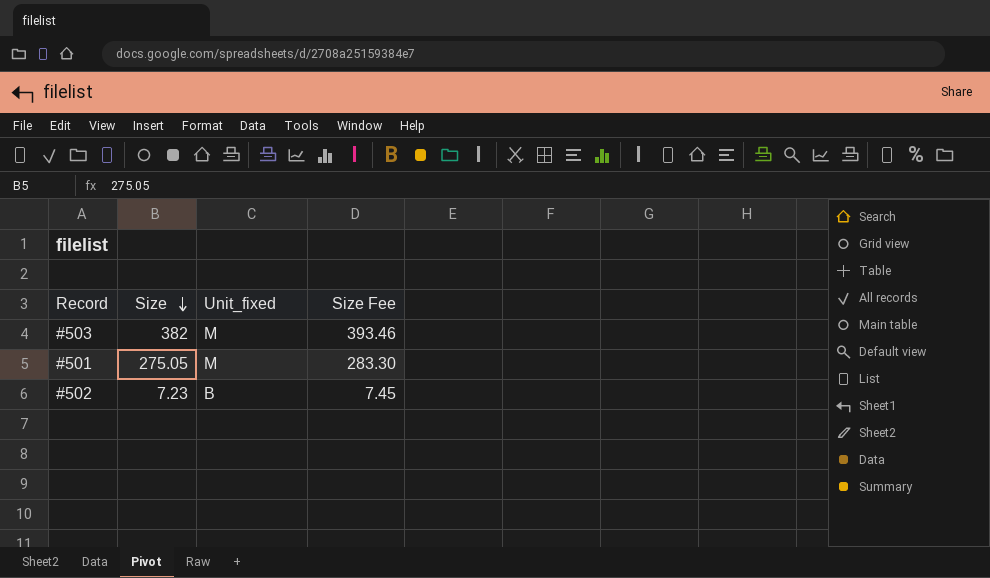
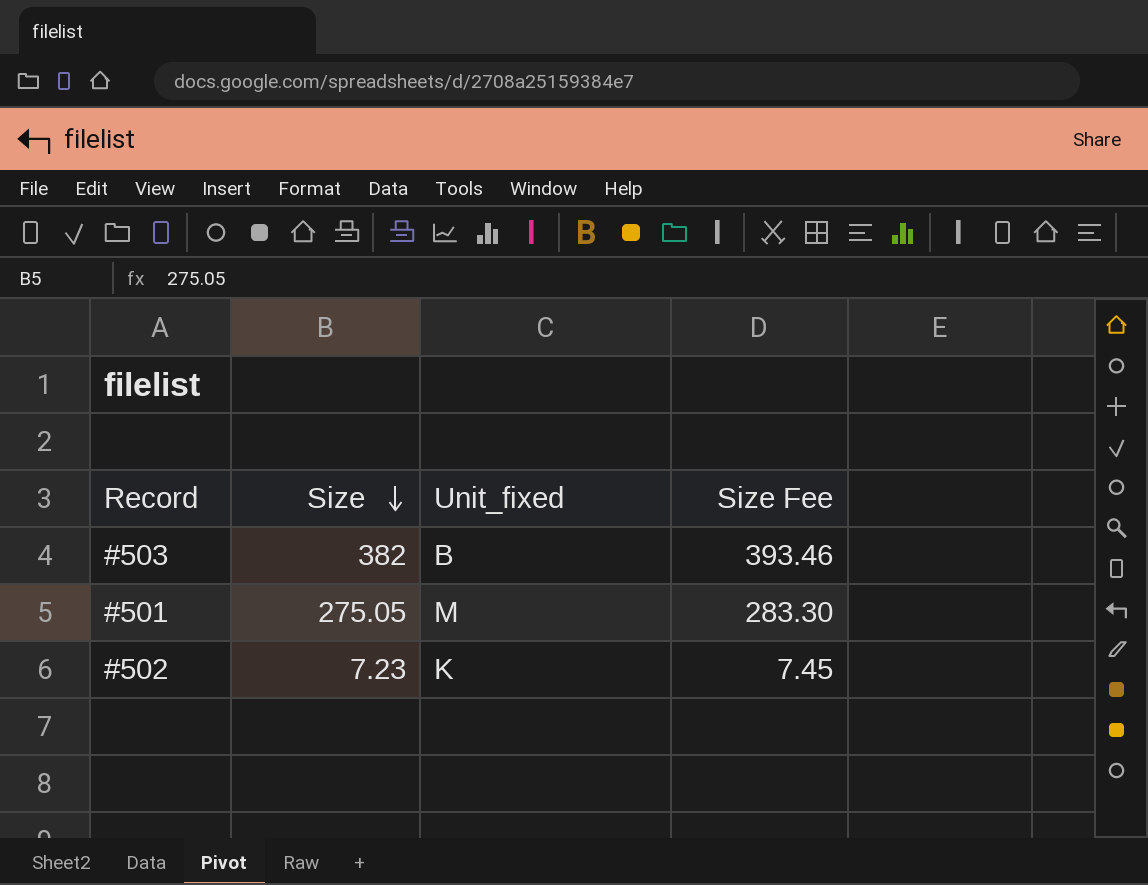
#503 | Unit_fixed: M -> B
#502 | Unit_fixed: B -> K

